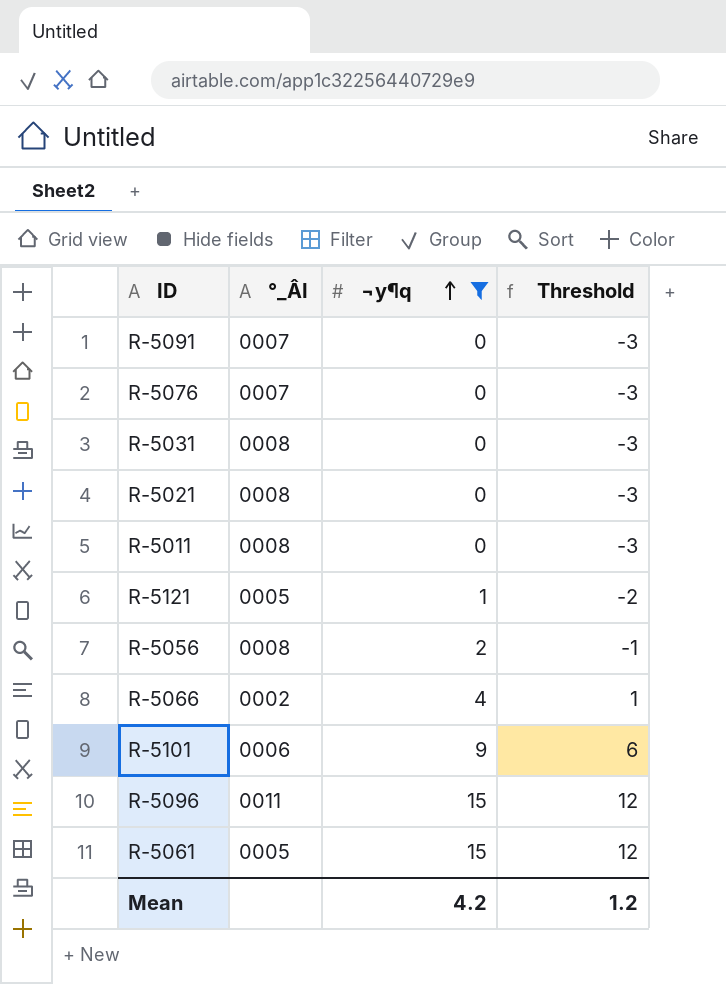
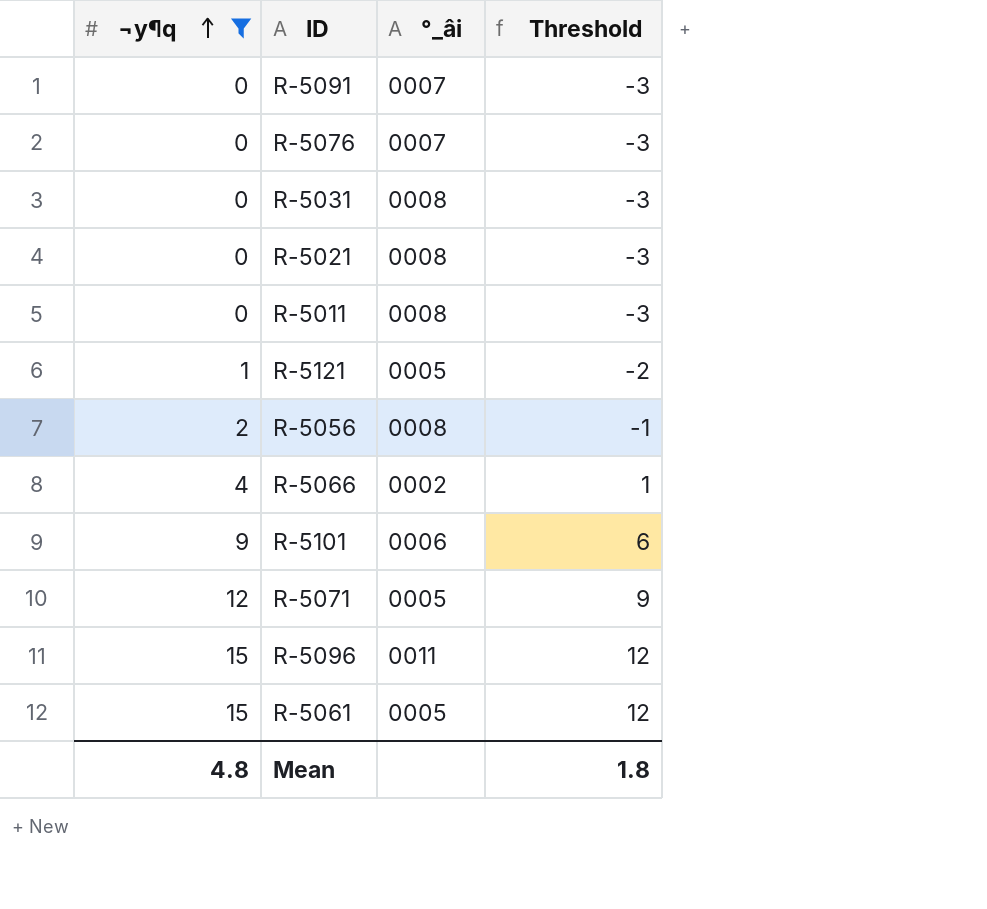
column ¬y¶q | position: 3 -> 1
column name: °_ÂI -> °_âi
row R-5071: none -> 12 | 0005 | 9
Mean | ¬y¶q: 4.2 -> 4.8
Mean | Threshold: 1.2 -> 1.8

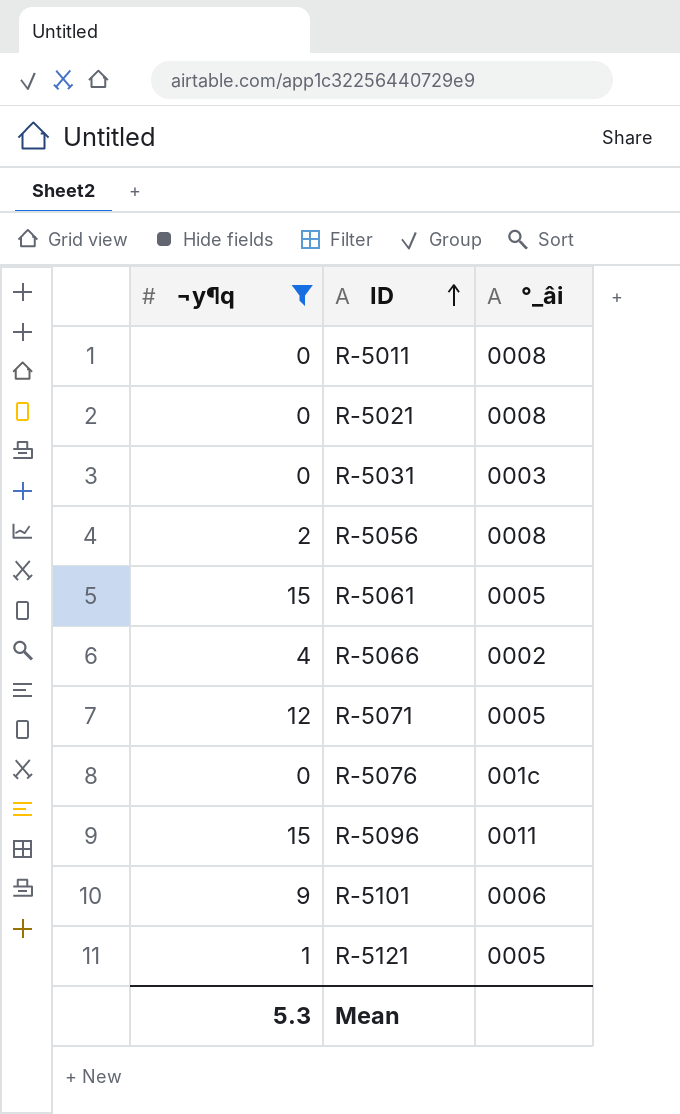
row order: ¬y¶q ascending -> ID ascending
column Threshold | formula: [¬y¶q] - 3 -> none
row R-5091: 0 | 0007 | -3 -> none
R-5031 | °_âi: 0008 -> 0003
R-5076 | °_âi: 0007 -> 001c
Mean | ¬y¶q: 4.8 -> 5.3

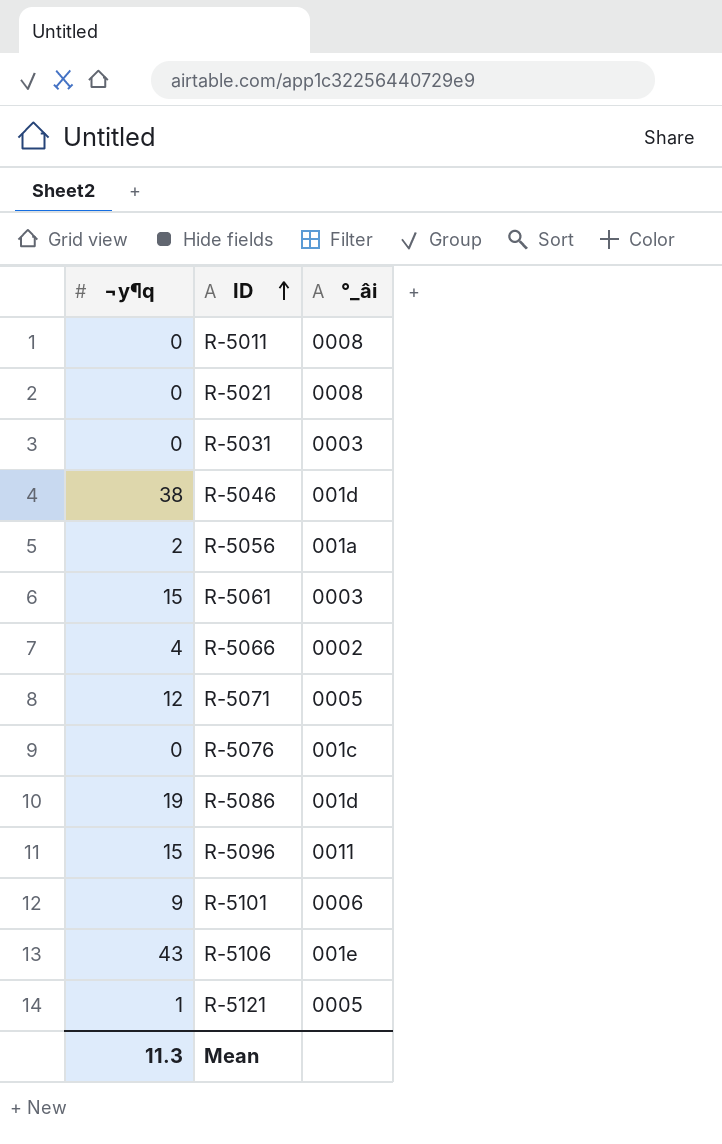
filter: ¬y¶q <= 15 -> none
R-5056 | °_âi: 0008 -> 001a
R-5061 | °_âi: 0005 -> 0003
Mean | ¬y¶q: 5.3 -> 11.3

